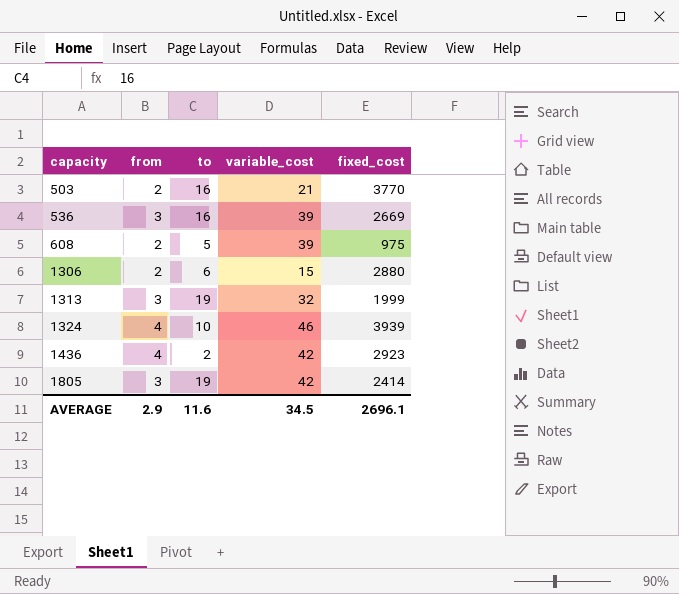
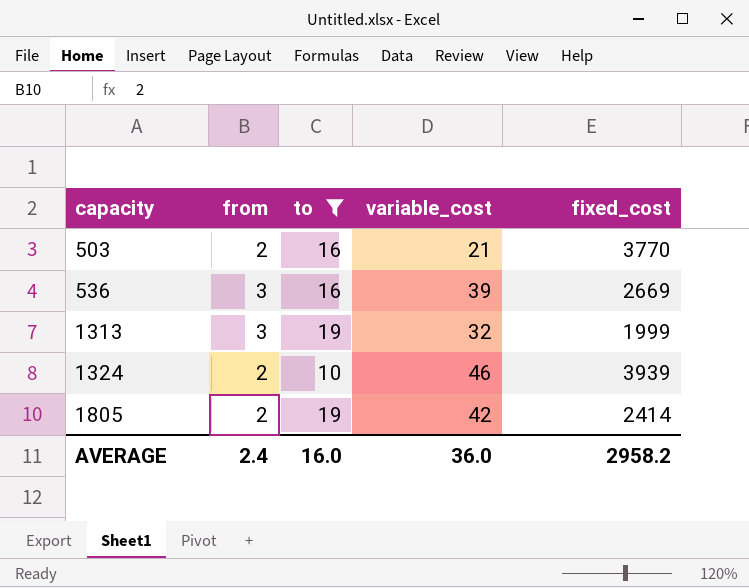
filter: none -> to >= 10
1324 | from: 4 -> 2
1805 | from: 3 -> 2
AVERAGE | from: 2.9 -> 2.4
AVERAGE | to: 11.6 -> 16.0
AVERAGE | variable_cost: 34.5 -> 36.0
AVERAGE | fixed_cost: 2696.1 -> 2958.2

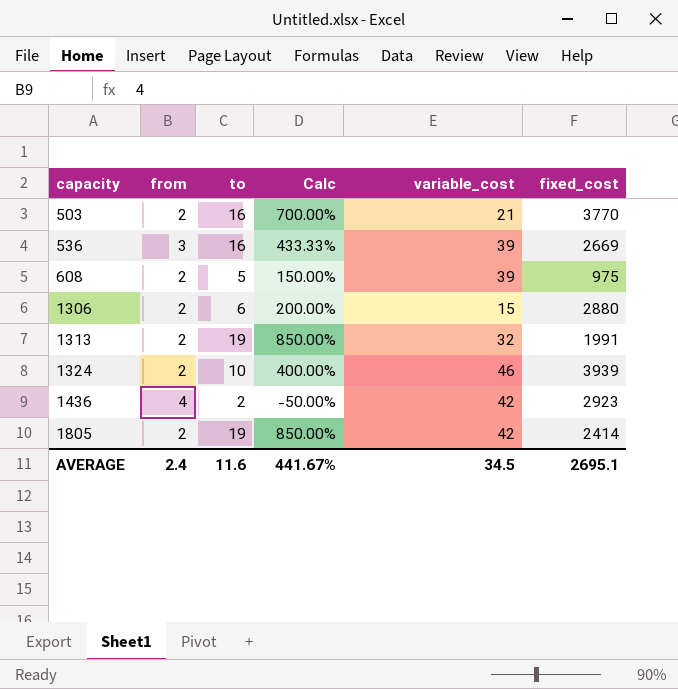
filter: to >= 10 -> none
column Calc | formula: none -> ([to] - [from]) / [from]
1313 | from: 3 -> 2
1313 | fixed_cost: 1999 -> 1991
AVERAGE | to: 16.0 -> 11.6
AVERAGE | variable_cost: 36.0 -> 34.5
AVERAGE | fixed_cost: 2958.2 -> 2695.1

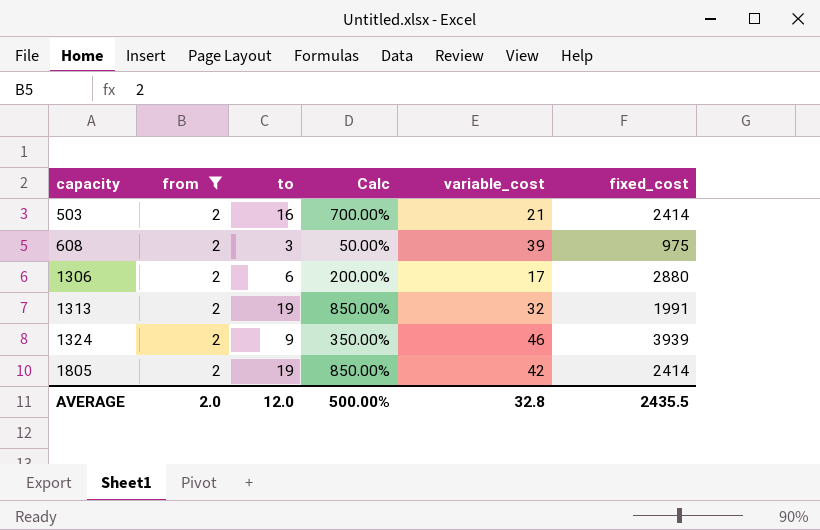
filter: none -> from = 2
503 | fixed_cost: 3770 -> 2414
608 | to: 5 -> 3
608 | Calc: 150.00% -> 50.00%
1306 | variable_cost: 15 -> 17
1324 | to: 10 -> 9
1324 | Calc: 400.00% -> 350.00%
AVERAGE | from: 2.4 -> 2.0
AVERAGE | to: 11.6 -> 12.0
AVERAGE | Calc: 441.67% -> 500.00%
AVERAGE | variable_cost: 34.5 -> 32.8
AVERAGE | fixed_cost: 2695.1 -> 2435.5

